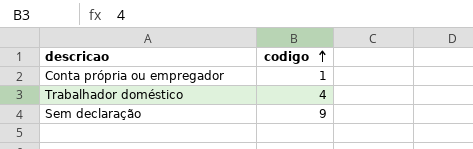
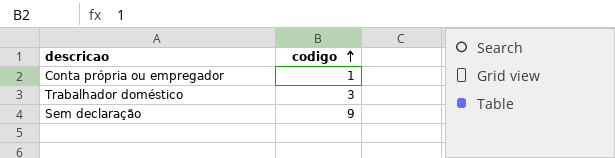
Trabalhador doméstico | codigo: 4 -> 3

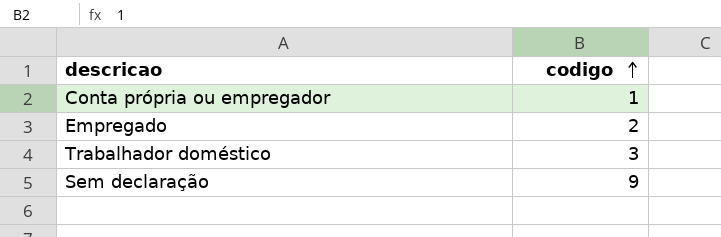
row Empregado: none -> 2

